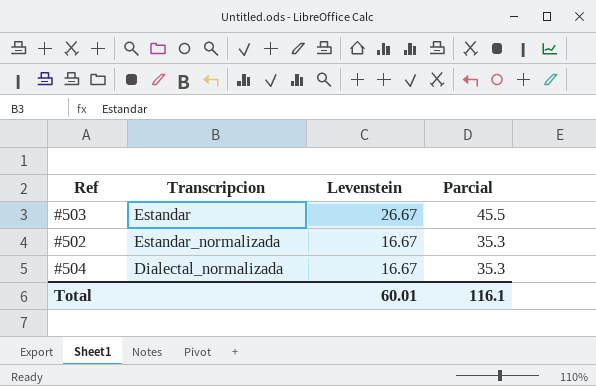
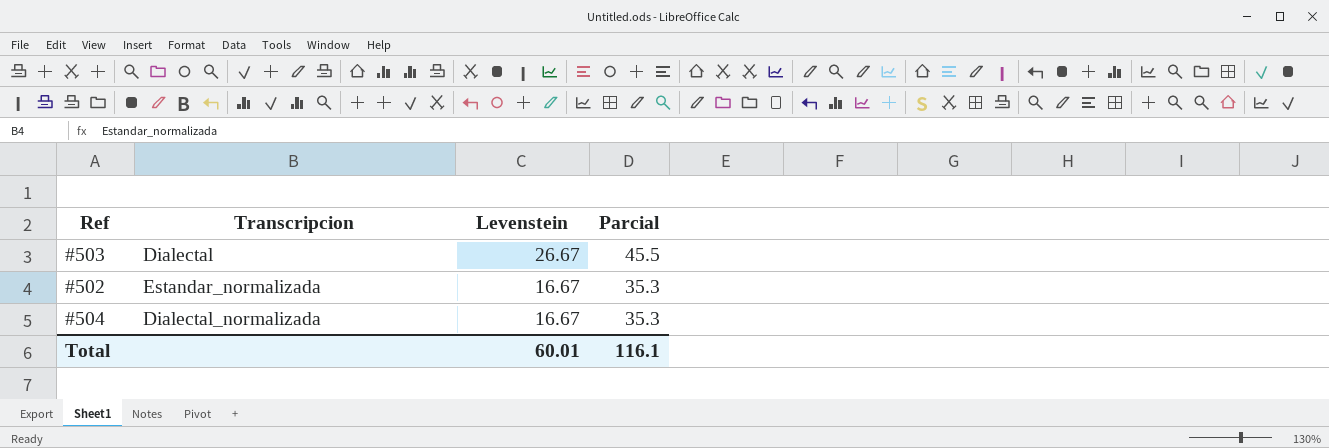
#503 | Transcripcion: Estandar -> Dialectal

